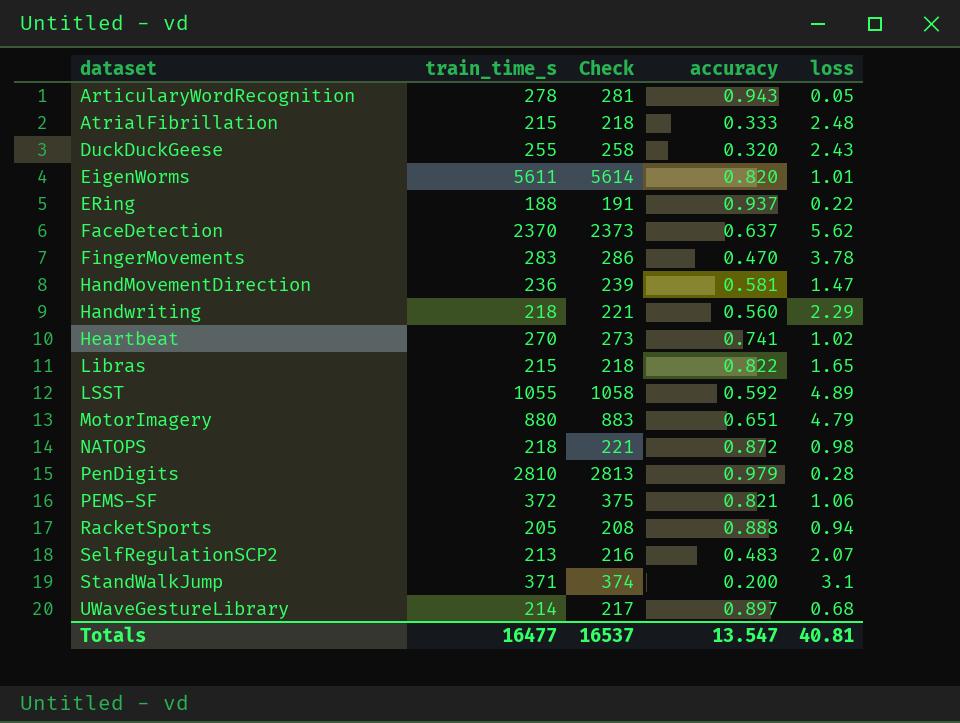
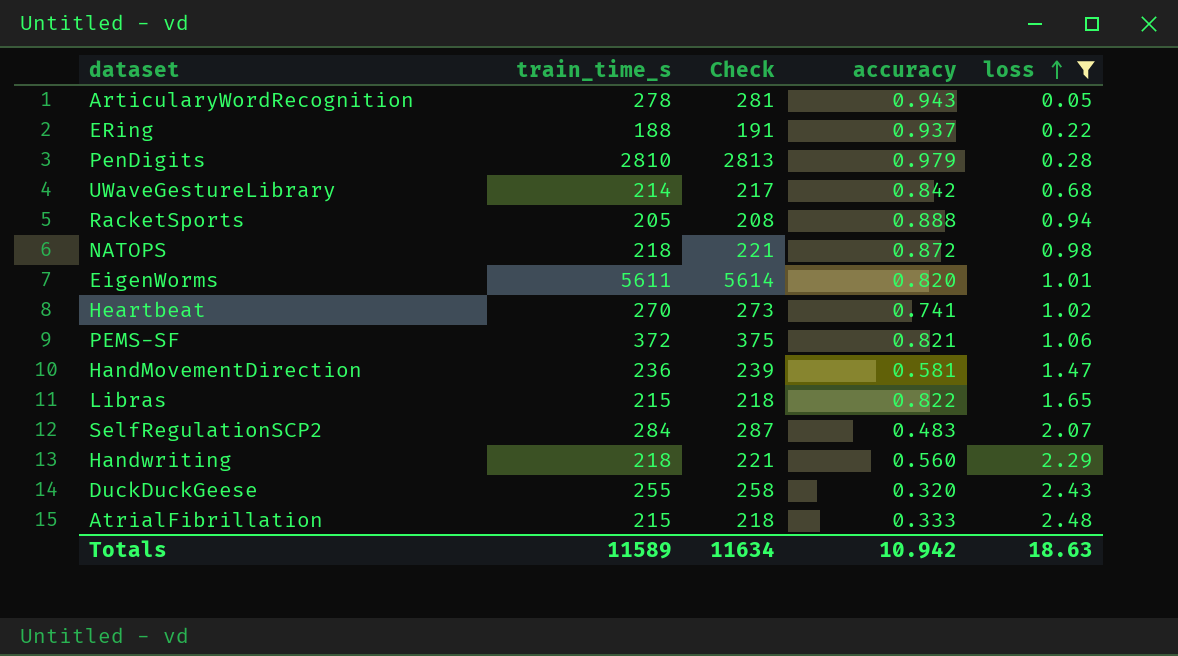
filter: none -> loss <= 2.48
row order: none -> loss ascending
UWaveGestureLibrary | accuracy: 0.897 -> 0.842
SelfRegulationSCP2 | train_time_s: 213 -> 284
SelfRegulationSCP2 | Check: 216 -> 287
Totals | train_time_s: 16477 -> 11589
Totals | Check: 16537 -> 11634
Totals | accuracy: 13.547 -> 10.942
Totals | loss: 40.81 -> 18.63

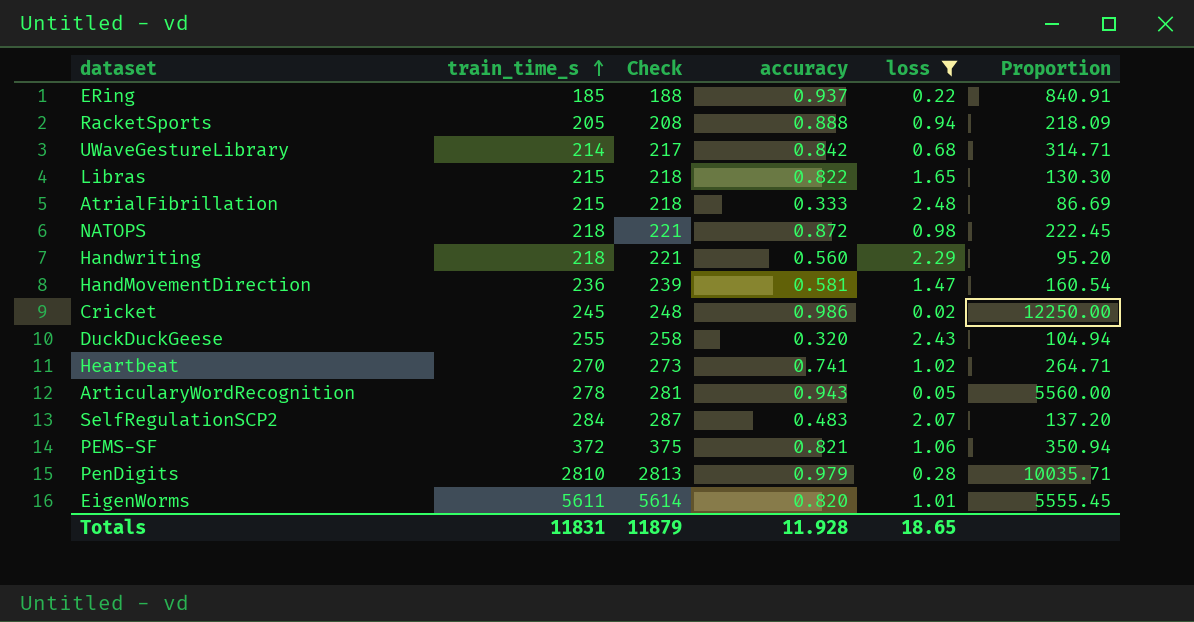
row order: loss ascending -> train_time_s ascending
column Proportion | formula: none -> [train_time_s] / [loss]
ERing | train_time_s: 188 -> 185
ERing | Check: 191 -> 188
row Cricket: none -> 245 | 248 | 0.986 | 0.02 | 12250.00
Totals | train_time_s: 11589 -> 11831
Totals | Check: 11634 -> 11879
Totals | accuracy: 10.942 -> 11.928
Totals | loss: 18.63 -> 18.65

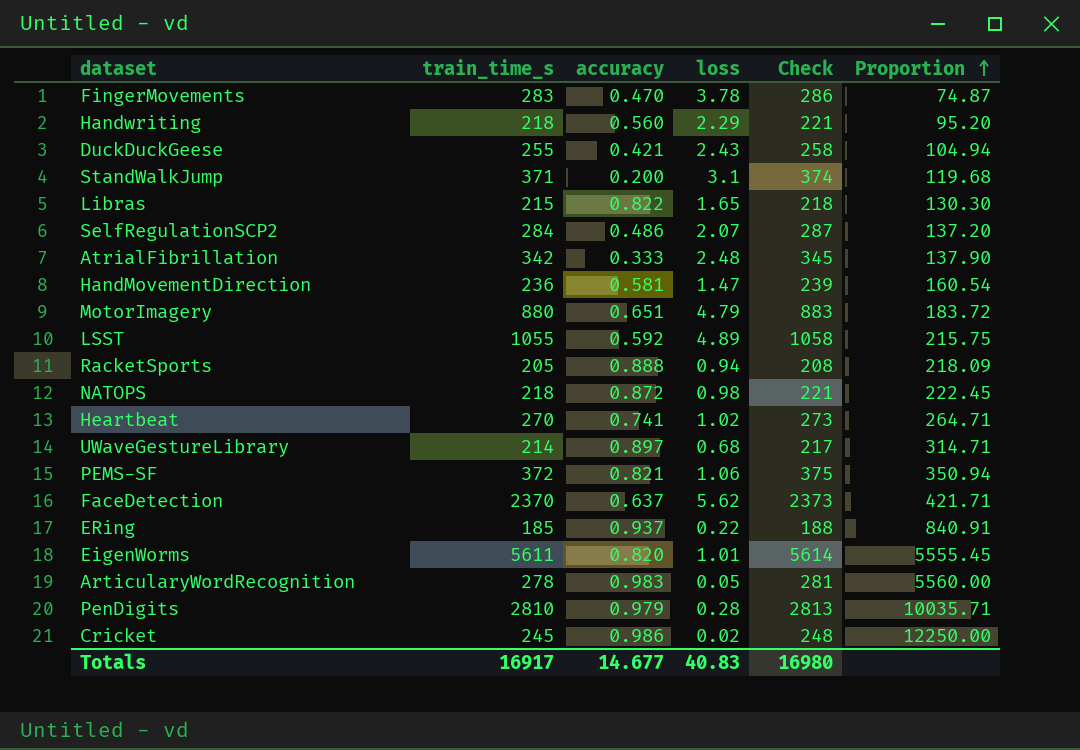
filter: loss <= 2.48 -> none
row order: train_time_s ascending -> Proportion ascending
column Check | position: 3 -> 5
DuckDuckGeese | accuracy: 0.320 -> 0.421
SelfRegulationSCP2 | accuracy: 0.483 -> 0.486
AtrialFibrillation | train_time_s: 215 -> 342
AtrialFibrillation | Check: 218 -> 345
AtrialFibrillation | Proportion: 86.69 -> 137.90
UWaveGestureLibrary | accuracy: 0.842 -> 0.897
ArticularyWordRecognition | accuracy: 0.943 -> 0.983
Totals | train_time_s: 11831 -> 16917
Totals | accuracy: 11.928 -> 14.677
Totals | loss: 18.65 -> 40.83
Totals | Check: 11879 -> 16980

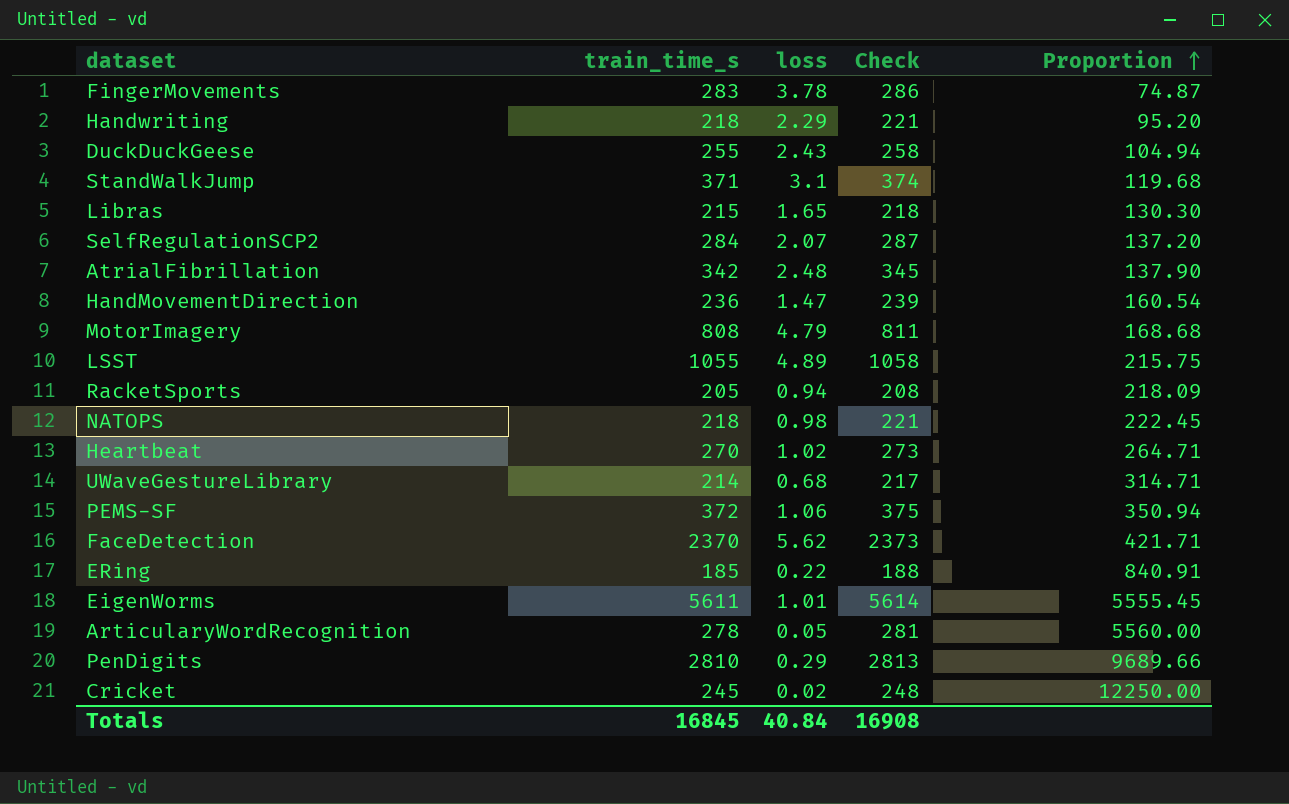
column accuracy | position: 3 -> none
MotorImagery | train_time_s: 880 -> 808
MotorImagery | Check: 883 -> 811
MotorImagery | Proportion: 183.72 -> 168.68
PenDigits | loss: 0.28 -> 0.29
PenDigits | Proportion: 10035.71 -> 9689.66
Totals | train_time_s: 16917 -> 16845
Totals | loss: 40.83 -> 40.84
Totals | Check: 16980 -> 16908

